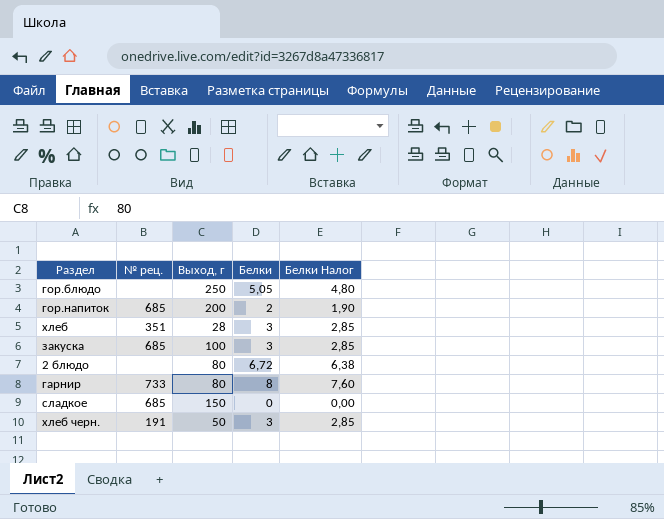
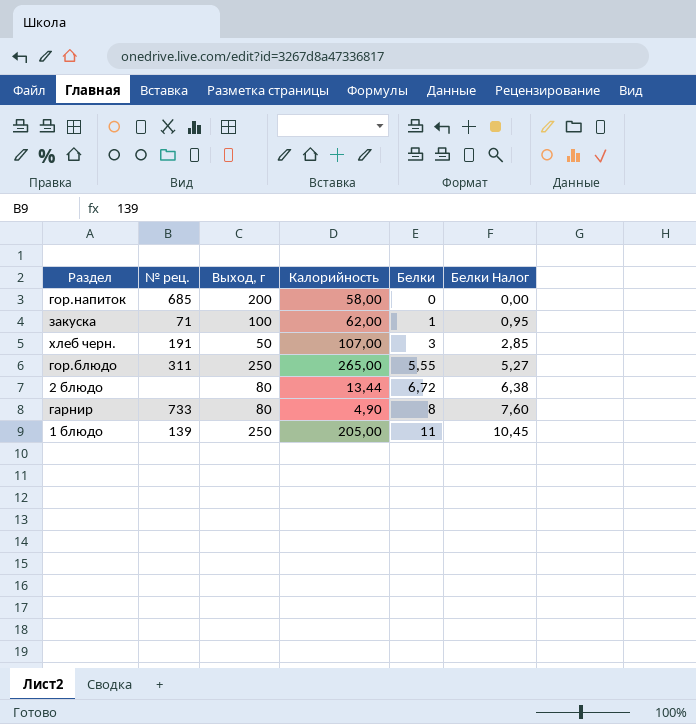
row order: none -> Белки ascending
column Калорийность | position: none -> 4
row хлеб: 351 | 28 | 3 | 2,85 -> none
row сладкое: 685 | 150 | 0 | 0,00 -> none
гор.напиток | Белки: 2 -> 0
гор.напиток | Белки Налог: 1,90 -> 0,00
закуска | № рец.: 685 -> 71
закуска | Белки: 3 -> 1
закуска | Белки Налог: 2,85 -> 0,95
гор.блюдо | № рец.: none -> 311
гор.блюдо | Белки: 5,05 -> 5,55
гор.блюдо | Белки Налог: 4,80 -> 5,27
row 1 блюдо: none -> 139 | 250 | 205,00 | 11 | 10,45

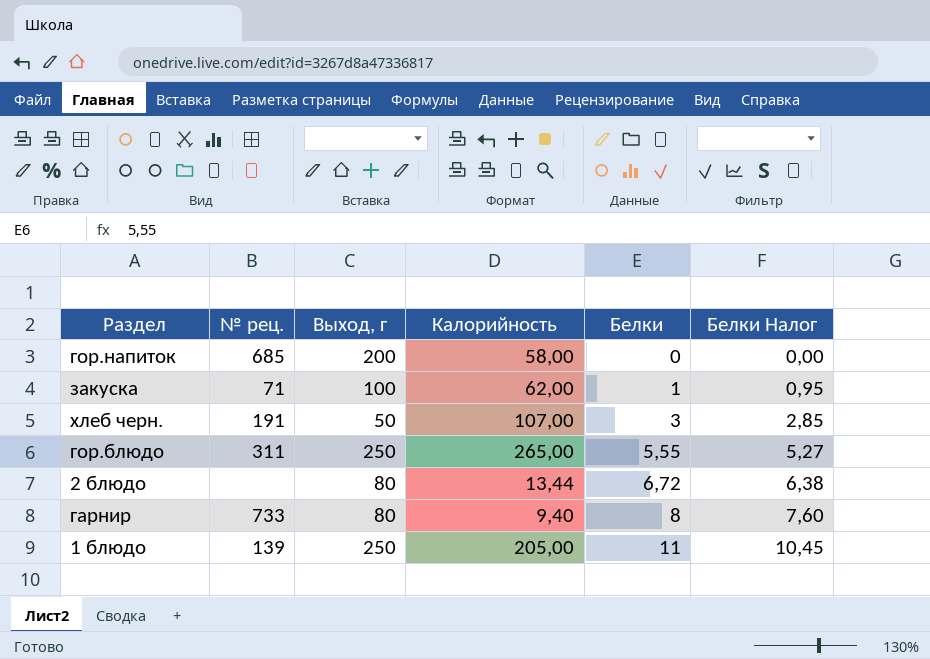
гарнир | Калорийность: 4,90 -> 9,40

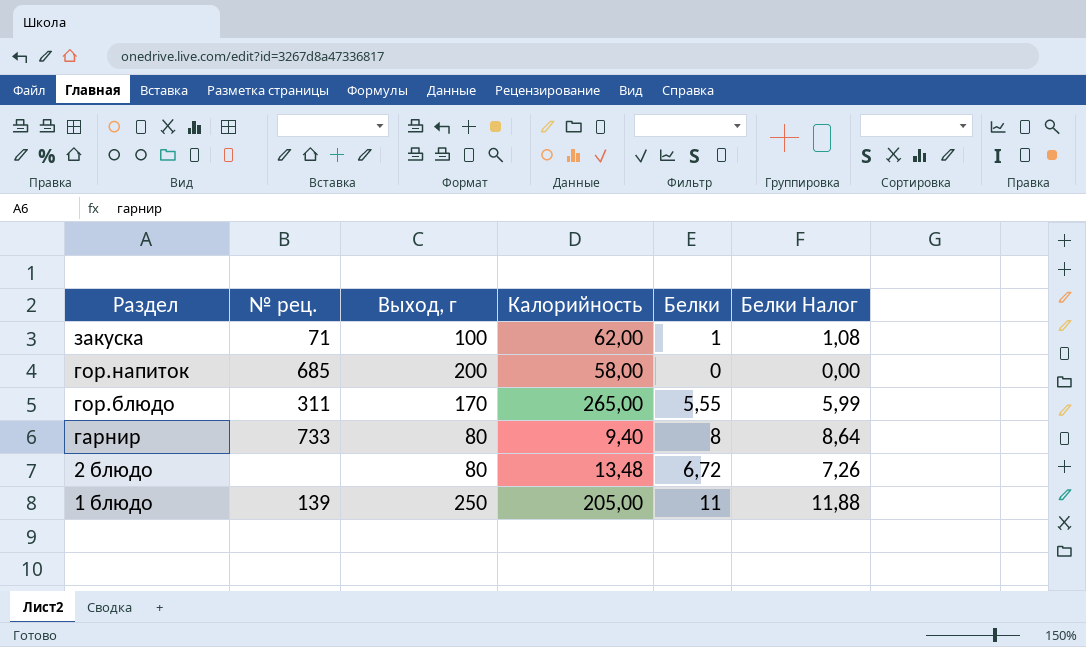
row order: Белки ascending -> Раздел descending
column Белки Налог | formula: [Белки] * 0,95 -> [Белки] * 1,08
row хлеб черн.: 191 | 50 | 107,00 | 3 | 2,85 -> none
гор.блюдо | Выход, г: 250 -> 170
2 блюдо | Калорийность: 13,44 -> 13,48

